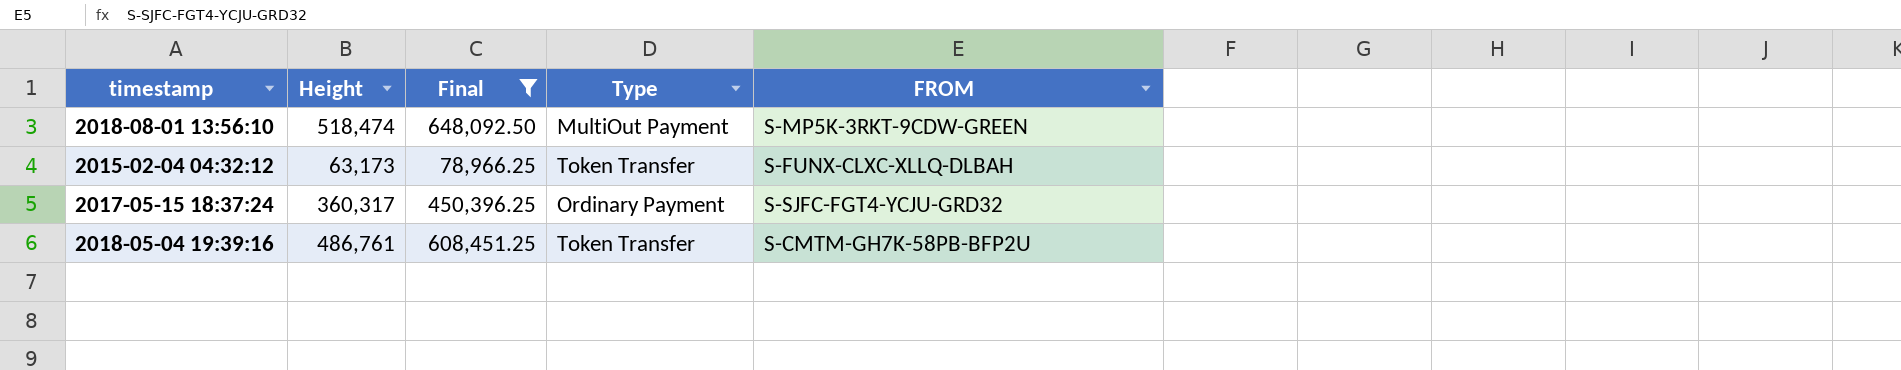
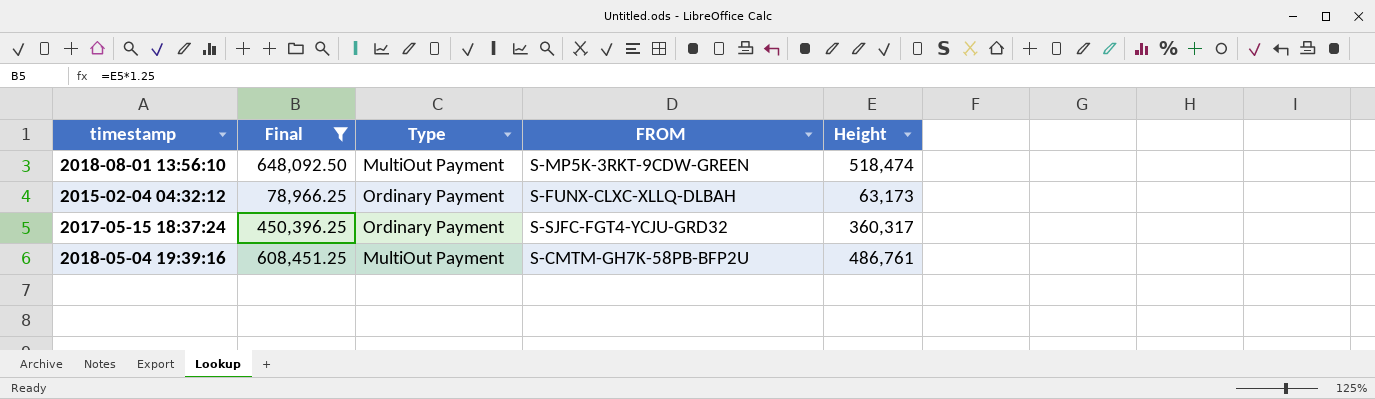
column Height | position: 2 -> 5
2015-02-04 04:32:12 | Type: Token Transfer -> Ordinary Payment
2018-05-04 19:39:16 | Type: Token Transfer -> MultiOut Payment

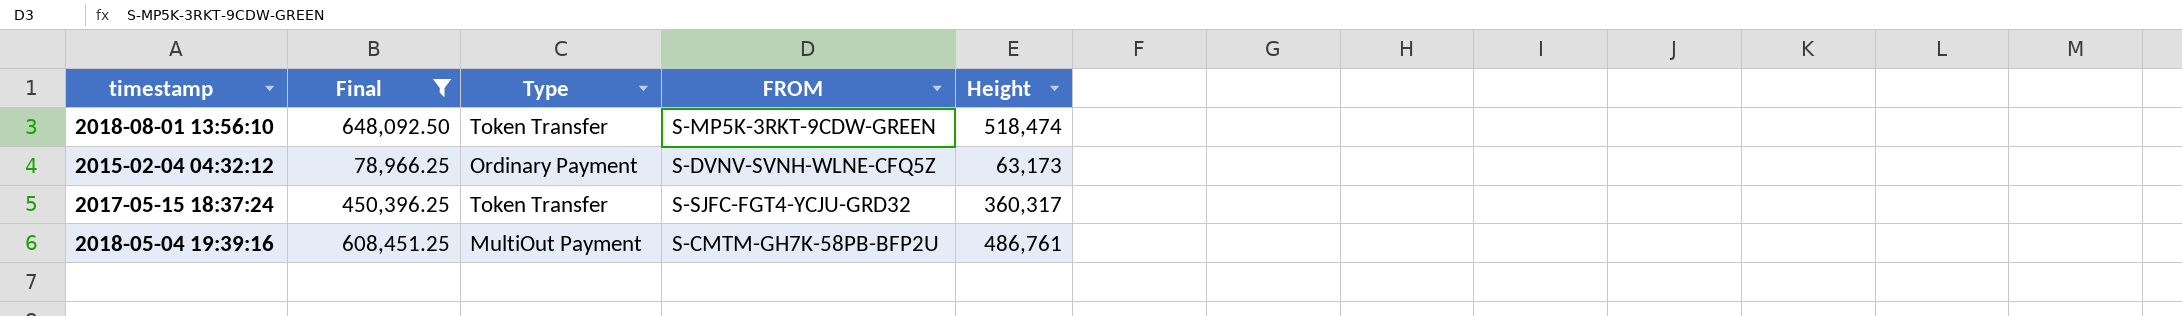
2018-08-01 13:56:10 | Type: MultiOut Payment -> Token Transfer
2015-02-04 04:32:12 | FROM: S-FUNX-CLXC-XLLQ-DLBAH -> S-DVNV-SVNH-WLNE-CFQ5Z
2017-05-15 18:37:24 | Type: Ordinary Payment -> Token Transfer

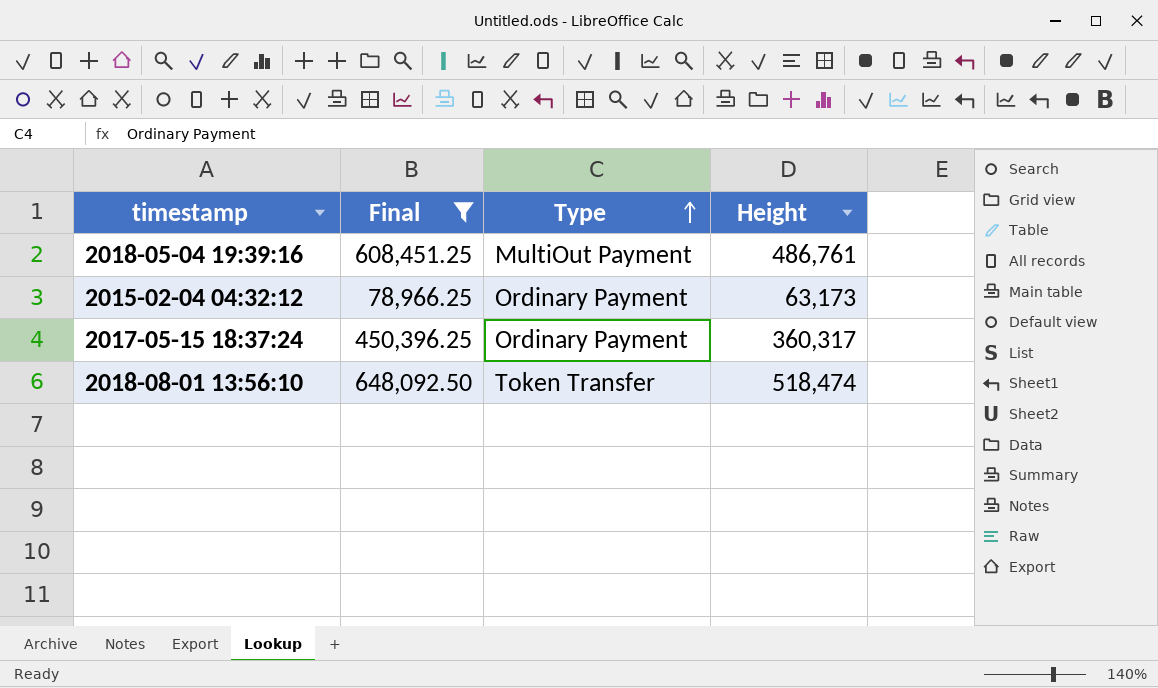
row order: none -> Type ascending
column FROM | position: 4 -> none
2017-05-15 18:37:24 | Type: Token Transfer -> Ordinary Payment

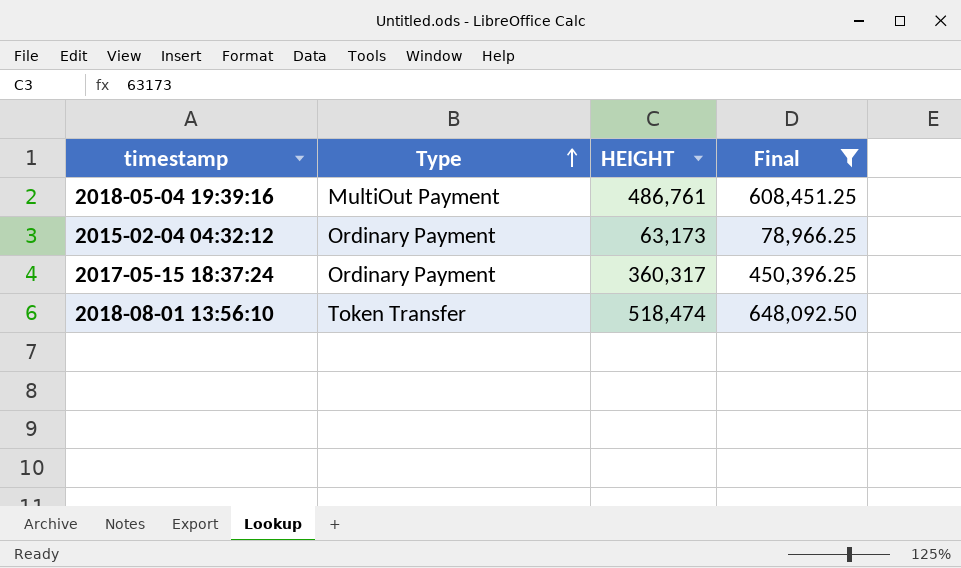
column name: Height -> HEIGHT
column Final | position: 2 -> 4

